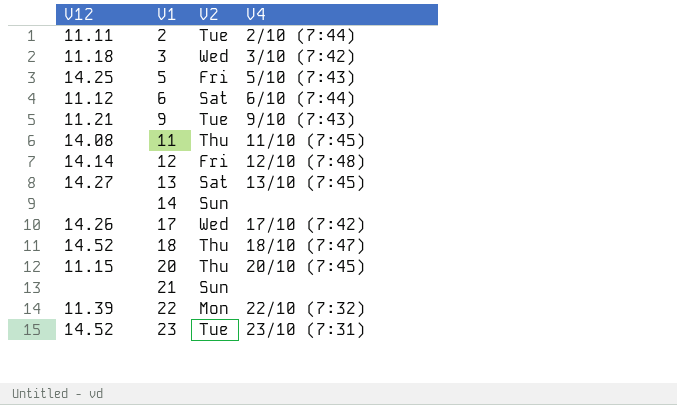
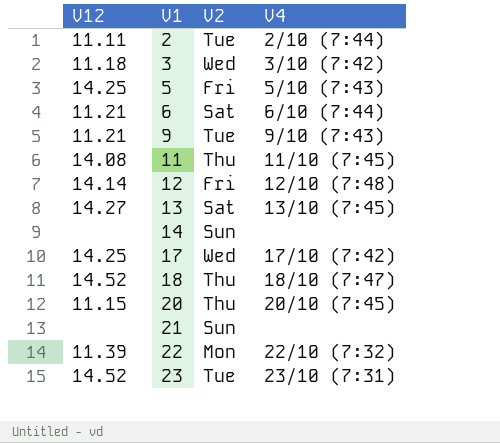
6 | V12: 11.12 -> 11.21
17 | V12: 14.26 -> 14.25

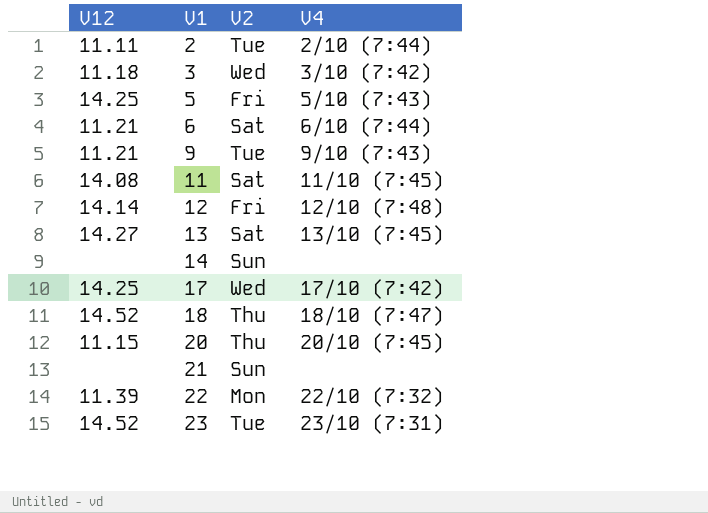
11 | V2: Thu -> Sat

